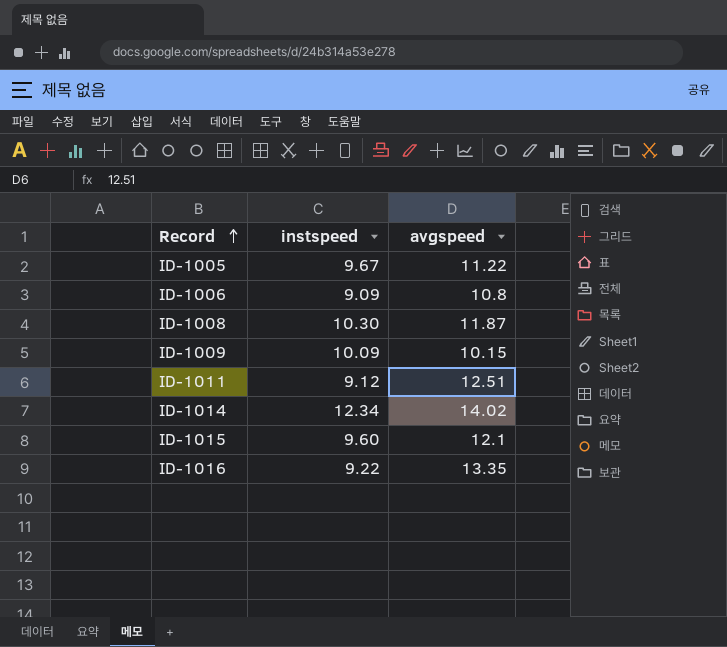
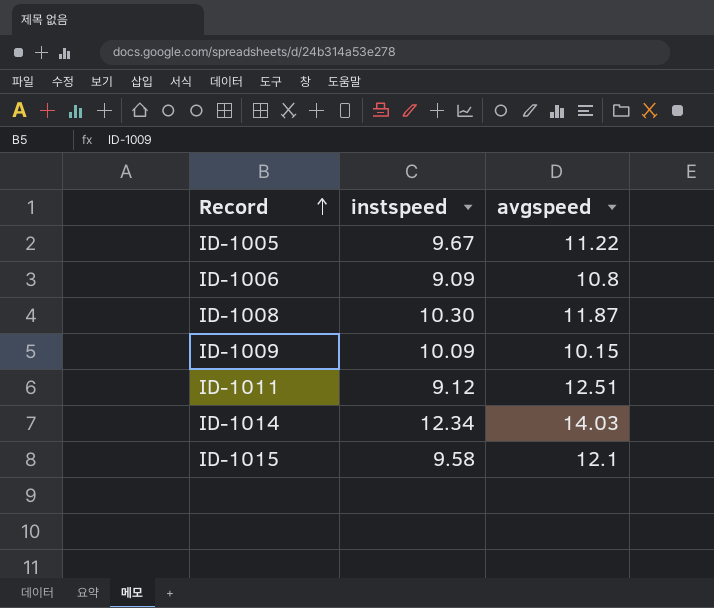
row ID-1016: 9.22 | 13.35 -> none
ID-1014 | avgspeed: 14.02 -> 14.03
ID-1015 | instspeed: 9.60 -> 9.58

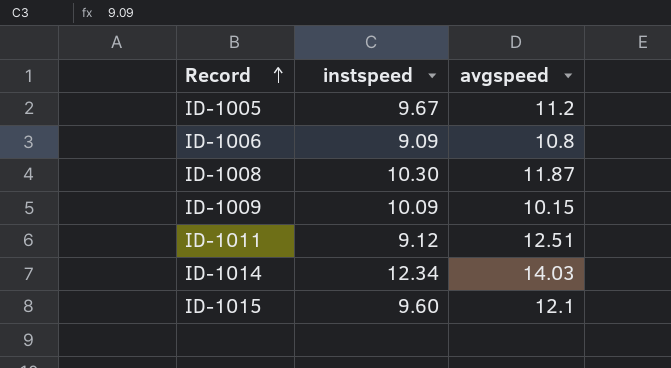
ID-1005 | avgspeed: 11.22 -> 11.2
ID-1015 | instspeed: 9.58 -> 9.60

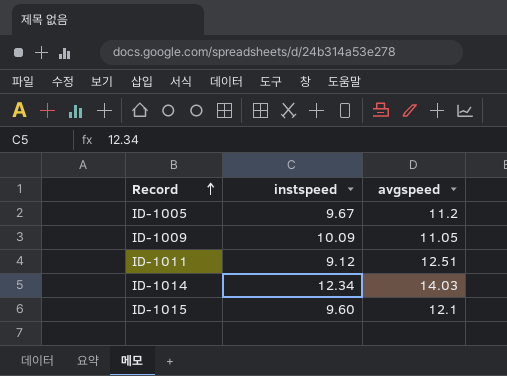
row ID-1006: 9.09 | 10.8 -> none
row ID-1008: 10.30 | 11.87 -> none
ID-1009 | avgspeed: 10.15 -> 11.05

